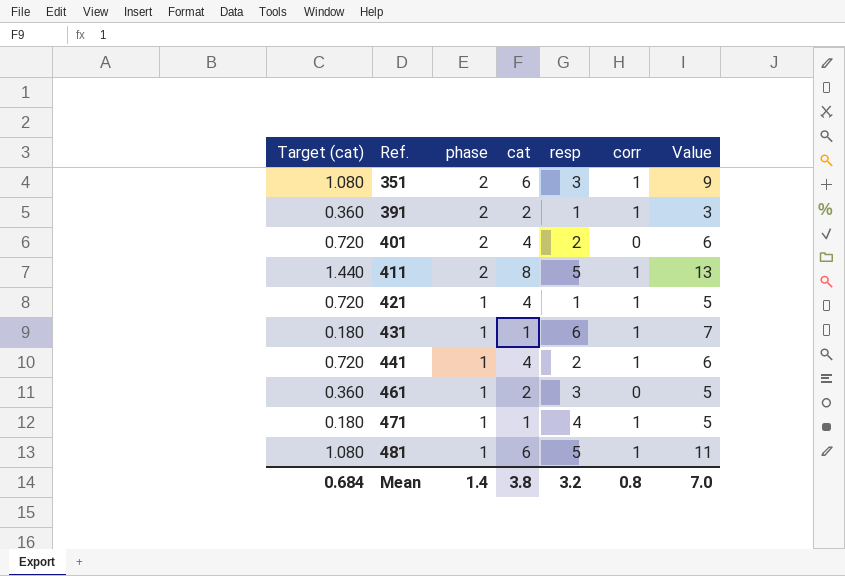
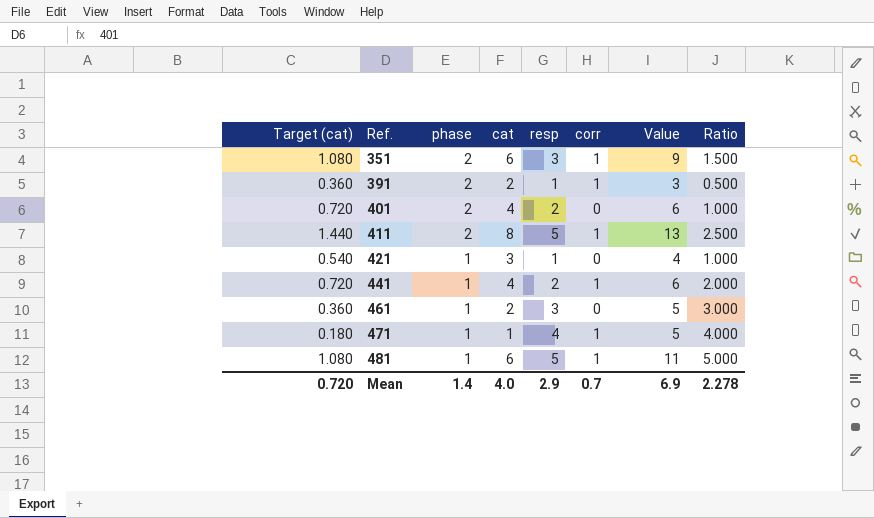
column Ratio | formula: none -> [resp] / [phase]
row 431: 0.180 | 1 | 1 | 6 | 1 | 7 -> none
421 | Target (cat): 0.720 -> 0.540
421 | cat: 4 -> 3
421 | corr: 1 -> 0
421 | Value: 5 -> 4
Mean | Target (cat): 0.684 -> 0.720
Mean | cat: 3.8 -> 4.0
Mean | resp: 3.2 -> 2.9
Mean | corr: 0.8 -> 0.7
Mean | Value: 7.0 -> 6.9

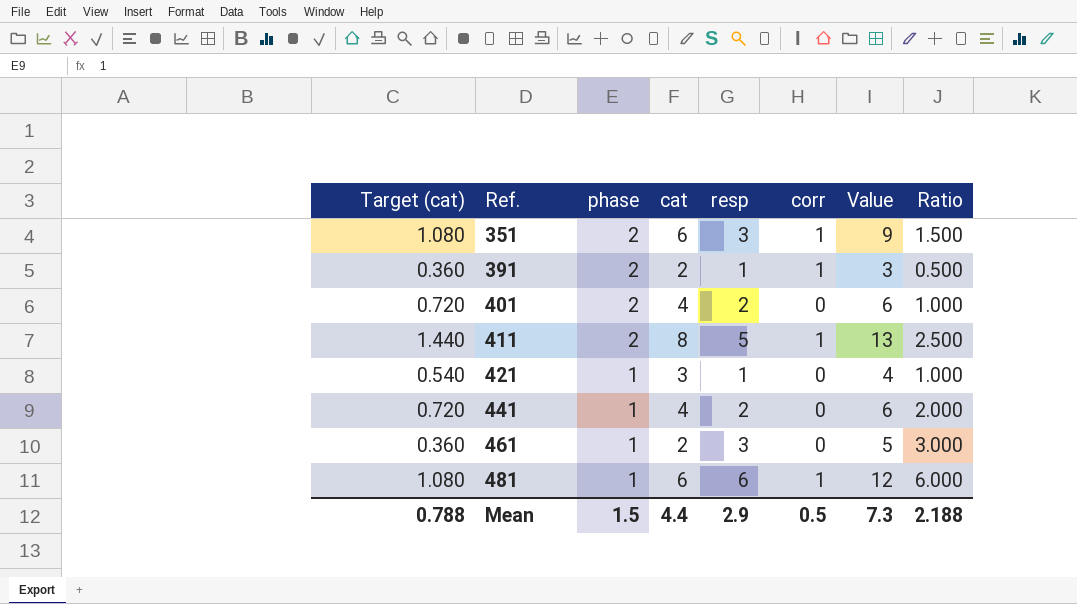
row 471: 0.180 | 1 | 1 | 4 | 1 | 5 | 4.000 -> none
441 | corr: 1 -> 0
481 | resp: 5 -> 6
481 | Value: 11 -> 12
481 | Ratio: 5.000 -> 6.000
Mean | Target (cat): 0.720 -> 0.788
Mean | phase: 1.4 -> 1.5
Mean | cat: 4.0 -> 4.4
Mean | corr: 0.7 -> 0.5
Mean | Value: 6.9 -> 7.3
Mean | Ratio: 2.278 -> 2.188

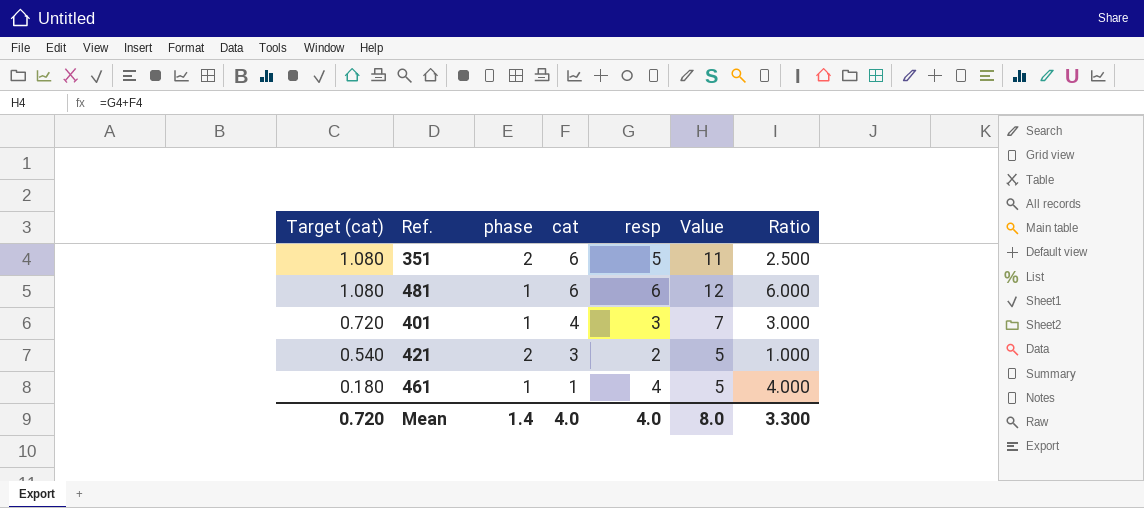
row order: Ref. ascending -> Target (cat) descending
column corr | position: 6 -> none
row 391: 0.360 | 2 | 2 | 1 | 1 | 3 | 0.500 -> none
row 411: 1.440 | 2 | 8 | 5 | 1 | 13 | 2.500 -> none
row 441: 0.720 | 1 | 4 | 2 | 0 | 6 | 2.000 -> none
351 | resp: 3 -> 5
351 | Value: 9 -> 11
351 | Ratio: 1.500 -> 2.500
401 | phase: 2 -> 1
401 | resp: 2 -> 3
401 | Value: 6 -> 7
401 | Ratio: 1.000 -> 3.000
421 | phase: 1 -> 2
421 | resp: 1 -> 2
421 | Value: 4 -> 5
461 | Target (cat): 0.360 -> 0.180
461 | cat: 2 -> 1
461 | resp: 3 -> 4
461 | Ratio: 3.000 -> 4.000
Mean | Target (cat): 0.788 -> 0.720
Mean | phase: 1.5 -> 1.4
Mean | cat: 4.4 -> 4.0
Mean | resp: 2.9 -> 4.0
Mean | Value: 7.3 -> 8.0
Mean | Ratio: 2.188 -> 3.300

